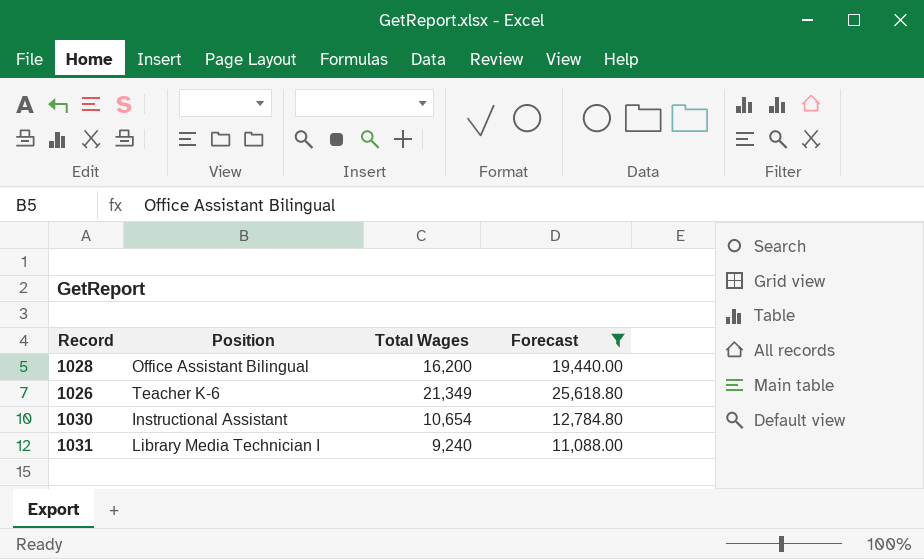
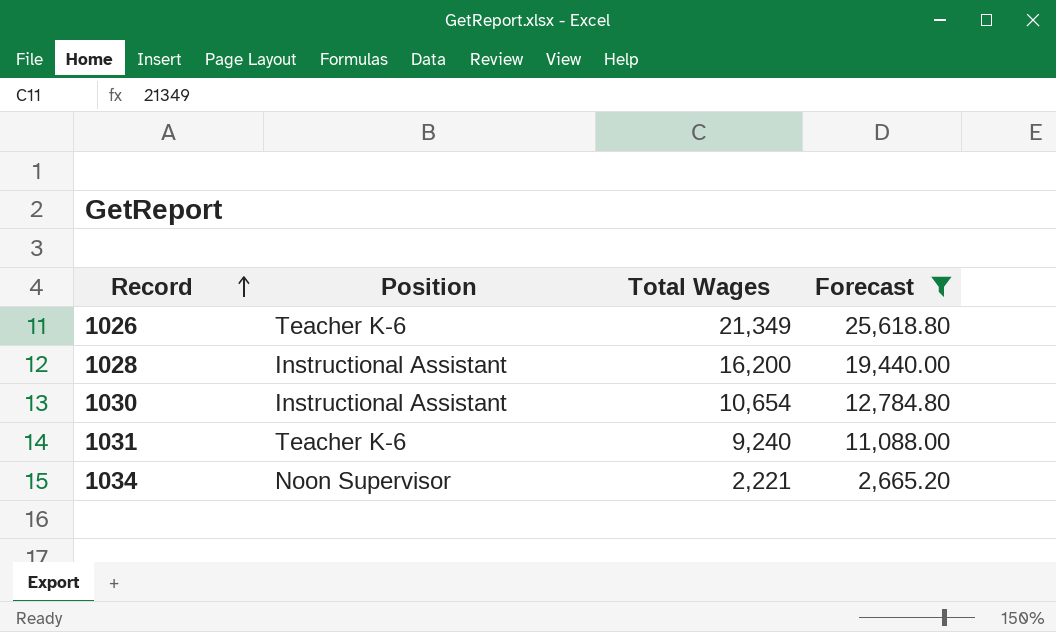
row order: none -> Record ascending
1028 | Position: Office Assistant Bilingual -> Instructional Assistant
1031 | Position: Library Media Technician I -> Teacher K-6
row 1034: none -> Noon Supervisor | 2,221 | 2,665.20

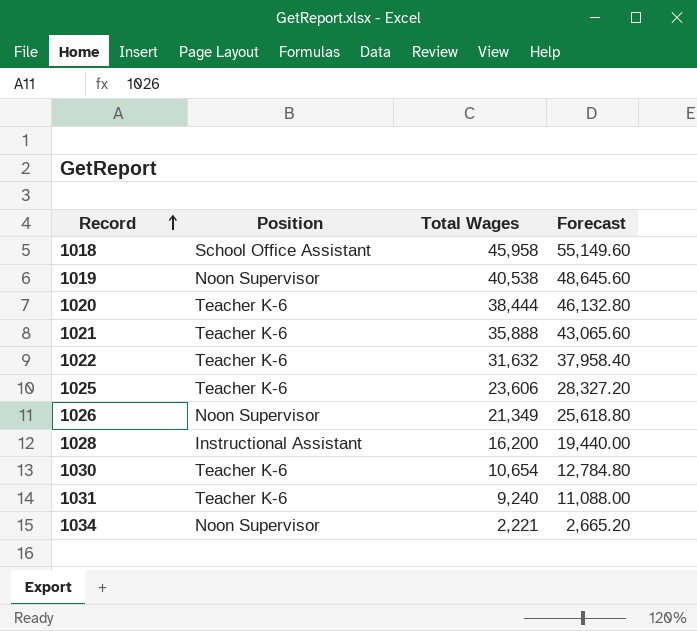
filter: Forecast <= 25,618.80 -> none
1026 | Position: Teacher K-6 -> Noon Supervisor
1030 | Position: Instructional Assistant -> Teacher K-6

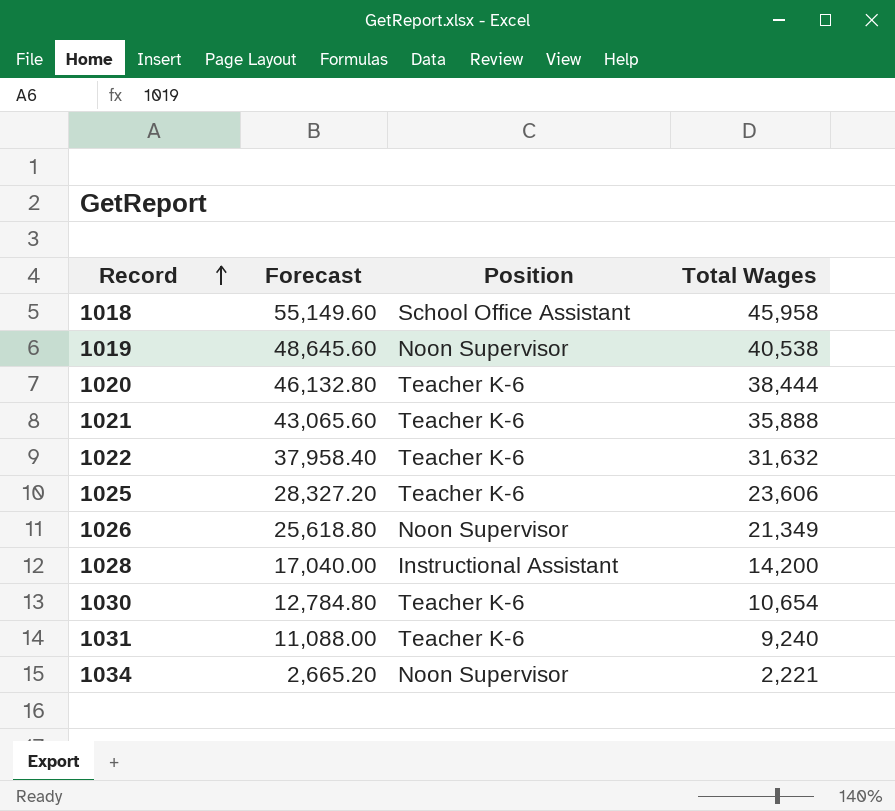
column Forecast | position: 4 -> 2
1028 | Forecast: 19,440.00 -> 17,040.00
1028 | Total Wages: 16,200 -> 14,200

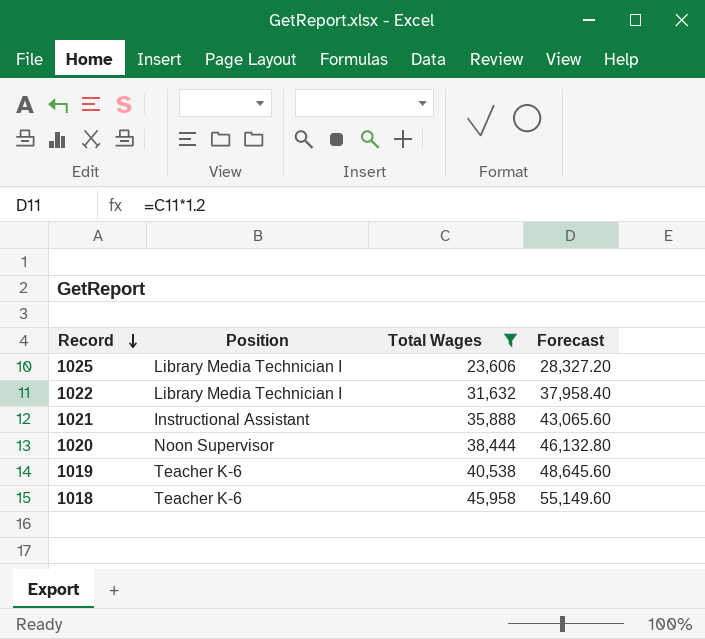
filter: none -> Total Wages >= 23,606
row order: Record ascending -> Record descending
column Forecast | position: 2 -> 4
1025 | Position: Teacher K-6 -> Library Media Technician I
1022 | Position: Teacher K-6 -> Library Media Technician I
1021 | Position: Teacher K-6 -> Instructional Assistant
1020 | Position: Teacher K-6 -> Noon Supervisor
1019 | Position: Noon Supervisor -> Teacher K-6
1018 | Position: School Office Assistant -> Teacher K-6

